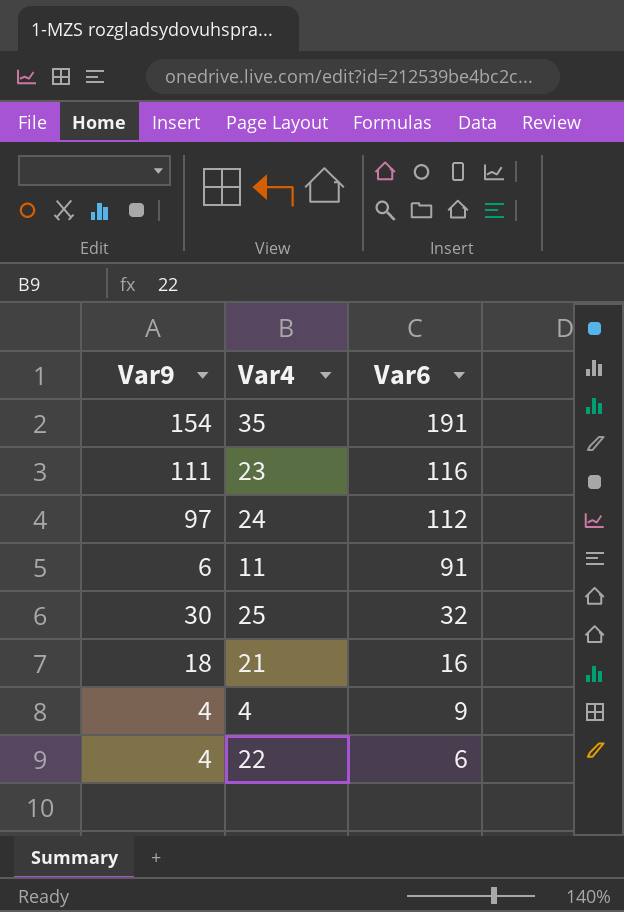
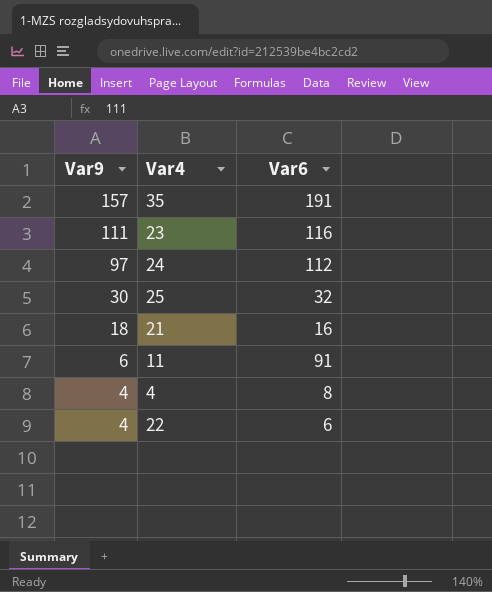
row order: Var6 descending -> Var9 descending
35 | Var9: 154 -> 157
4 | Var6: 9 -> 8

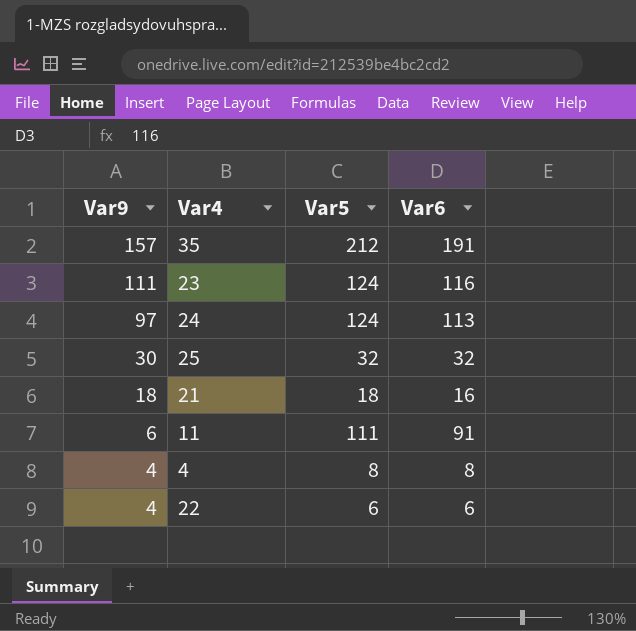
column Var5 | position: none -> 3
24 | Var6: 112 -> 113

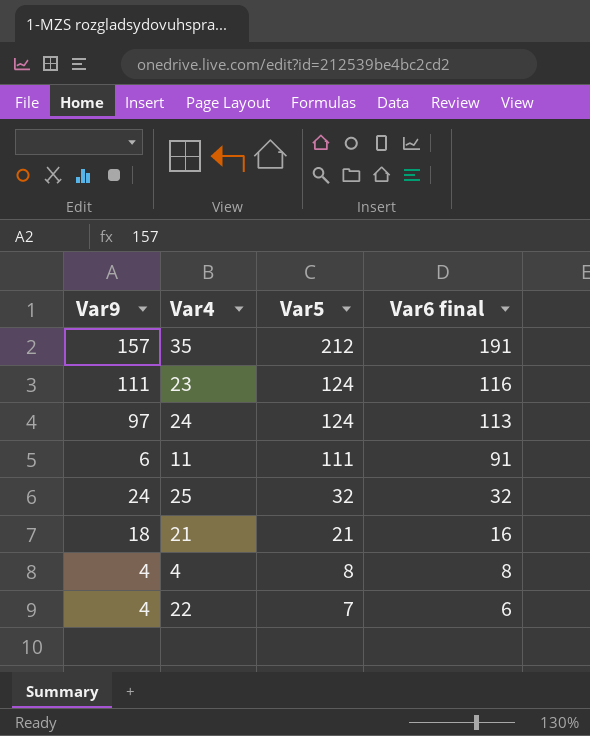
row order: Var9 descending -> Var5 descending
column name: Var6 -> Var6 final
25 | Var9: 30 -> 24
21 | Var5: 18 -> 21
22 | Var5: 6 -> 7

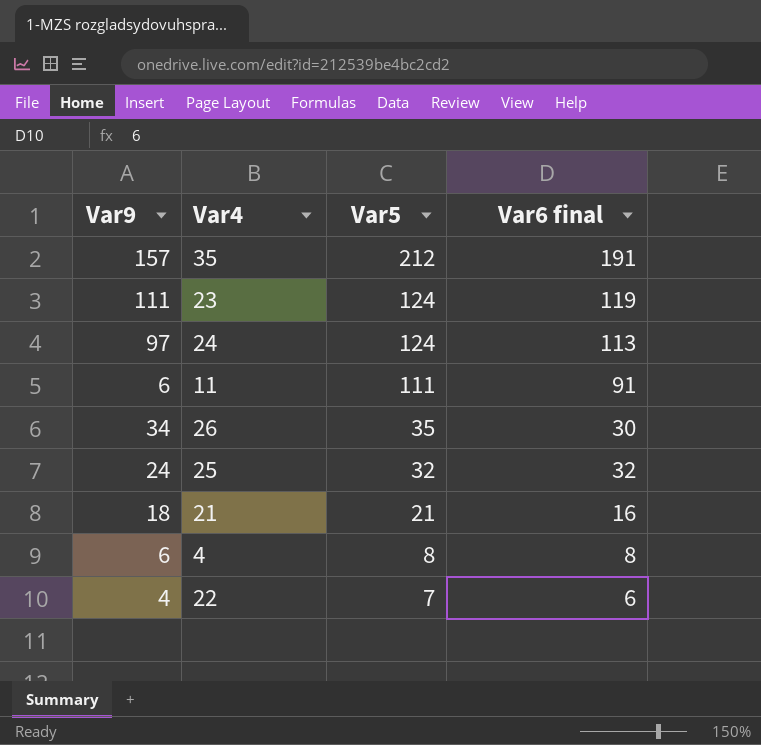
23 | Var6 final: 116 -> 119
row 26: none -> 34 | 35 | 30
4 | Var9: 4 -> 6

